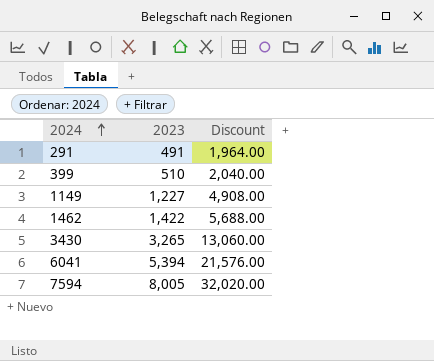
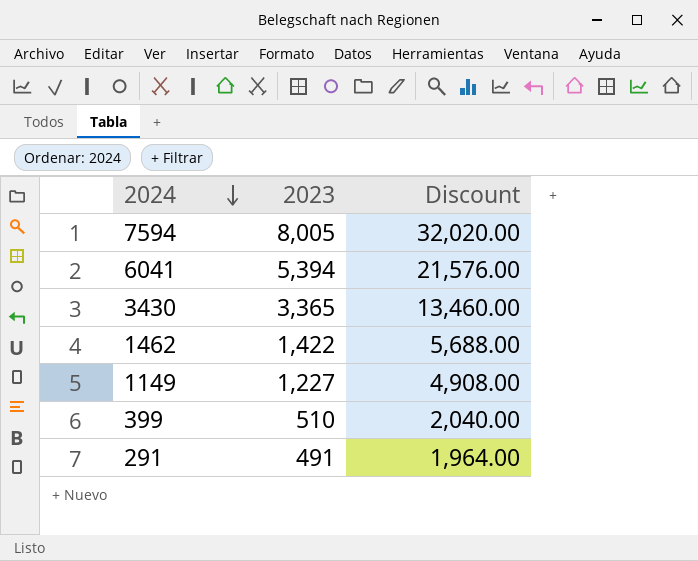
row order: 2024 ascending -> 2024 descending
3430 | 2023: 3,265 -> 3,365
3430 | Discount: 13,060.00 -> 13,460.00

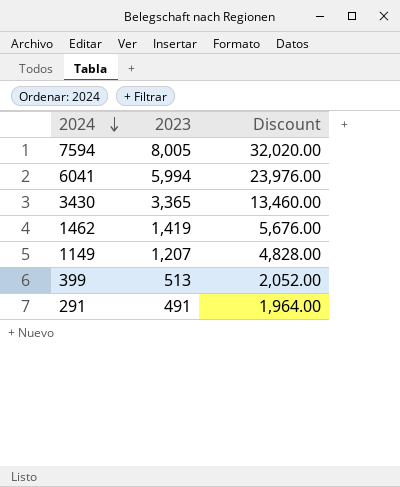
6041 | 2023: 5,394 -> 5,994
6041 | Discount: 21,576.00 -> 23,976.00
1462 | 2023: 1,422 -> 1,419
1462 | Discount: 5,688.00 -> 5,676.00
1149 | 2023: 1,227 -> 1,207
1149 | Discount: 4,908.00 -> 4,828.00
399 | 2023: 510 -> 513
399 | Discount: 2,040.00 -> 2,052.00

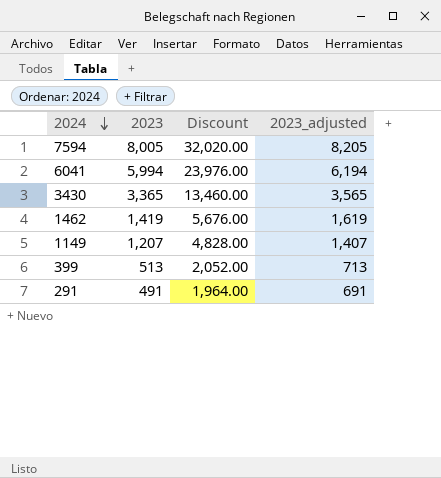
column 2023_adjusted | formula: none -> [2023] + 200

